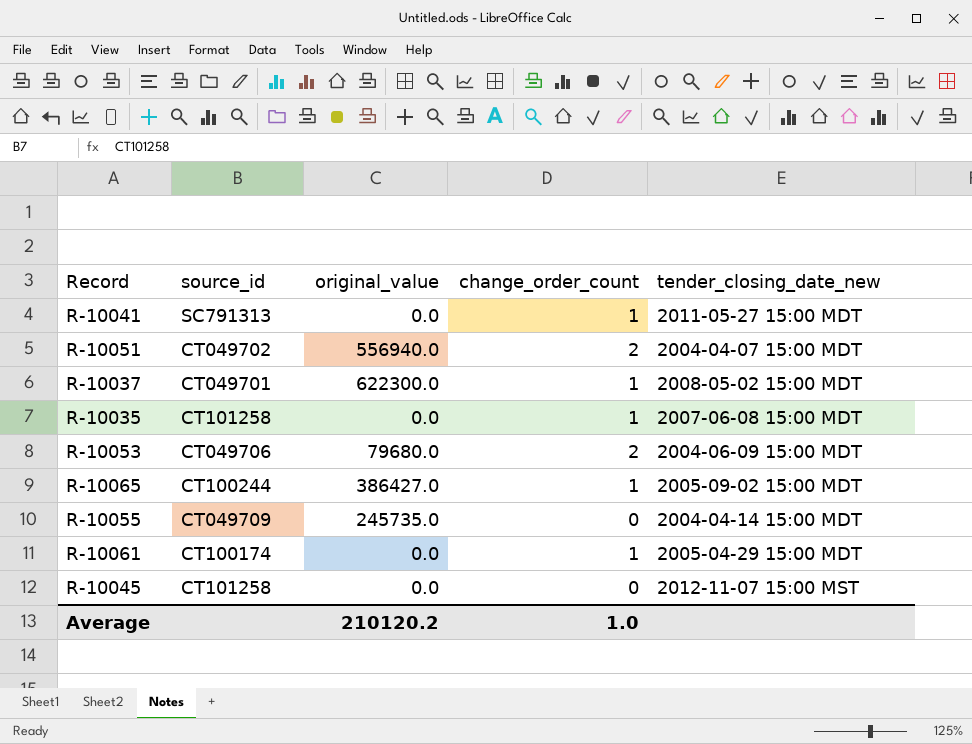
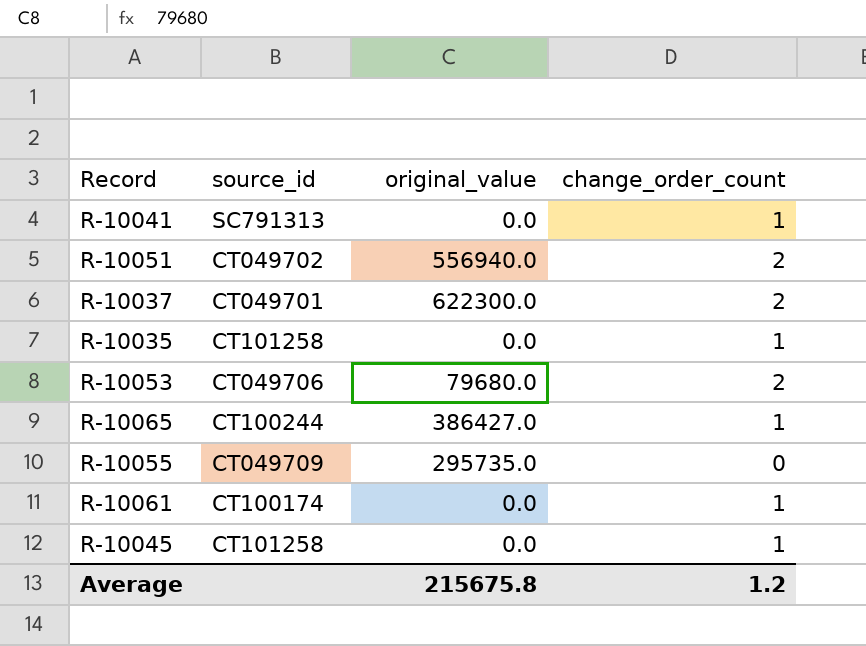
column tender_closing_date_new | position: 5 -> none
R-10037 | change_order_count: 1 -> 2
R-10055 | original_value: 245735.0 -> 295735.0
R-10045 | change_order_count: 0 -> 1
Average | original_value: 210120.2 -> 215675.8
Average | change_order_count: 1.0 -> 1.2

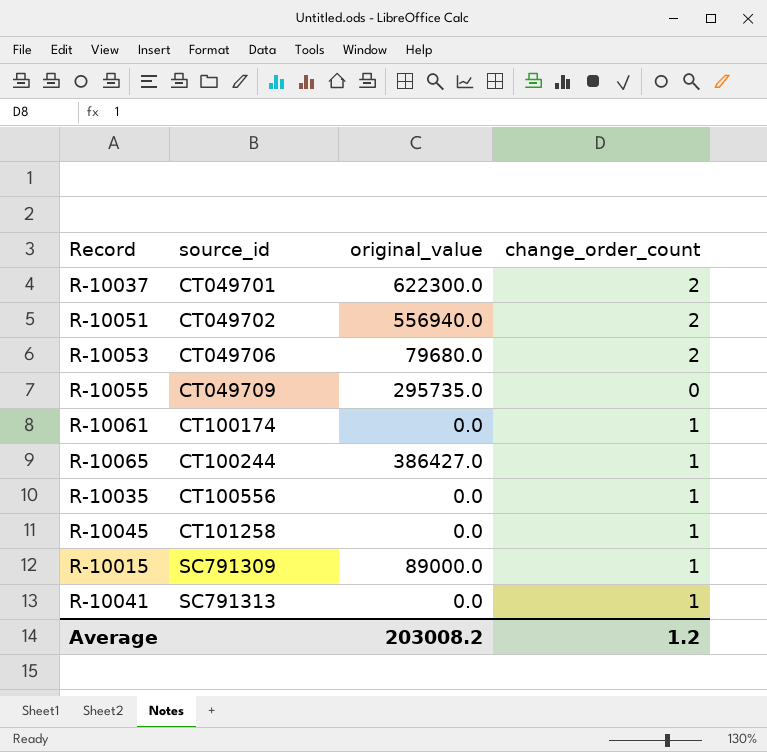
row order: none -> source_id ascending
R-10035 | source_id: CT101258 -> CT100556
row R-10015: none -> SC791309 | 89000.0 | 1
Average | original_value: 215675.8 -> 203008.2

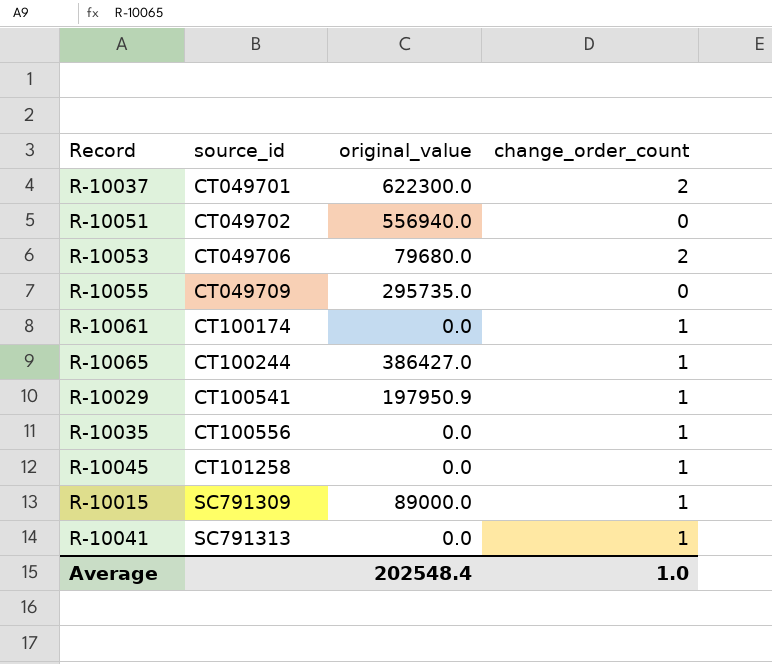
R-10051 | change_order_count: 2 -> 0
row R-10029: none -> CT100541 | 197950.9 | 1
Average | original_value: 203008.2 -> 202548.4
Average | change_order_count: 1.2 -> 1.0

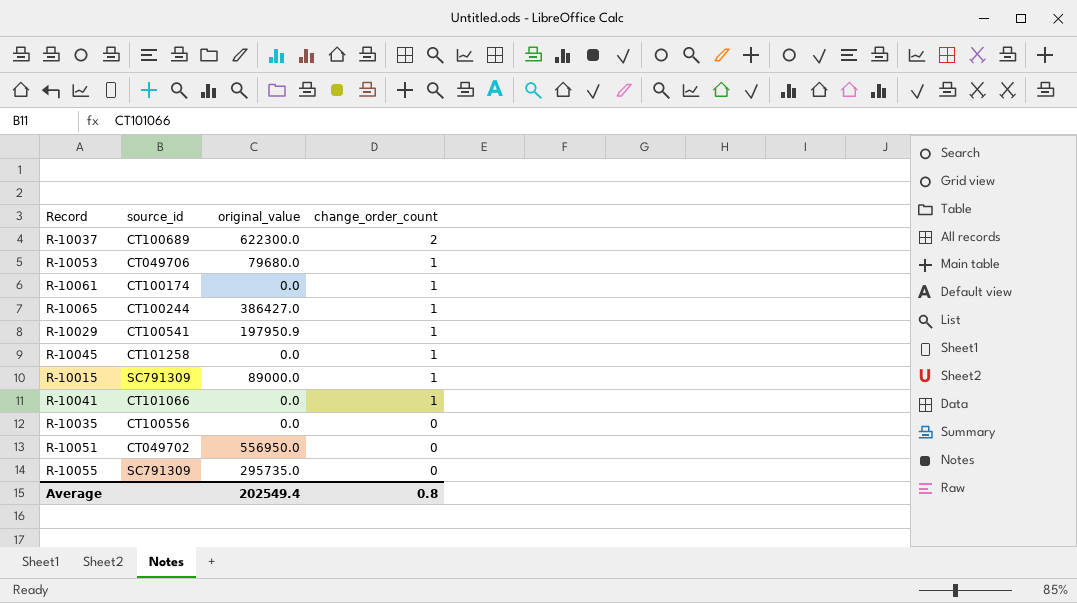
row order: source_id ascending -> change_order_count descending
R-10037 | source_id: CT049701 -> CT100689
R-10053 | change_order_count: 2 -> 1
R-10041 | source_id: SC791313 -> CT101066
R-10035 | change_order_count: 1 -> 0
R-10051 | original_value: 556940.0 -> 556950.0
R-10055 | source_id: CT049709 -> SC791309
Average | original_value: 202548.4 -> 202549.4
Average | change_order_count: 1.0 -> 0.8

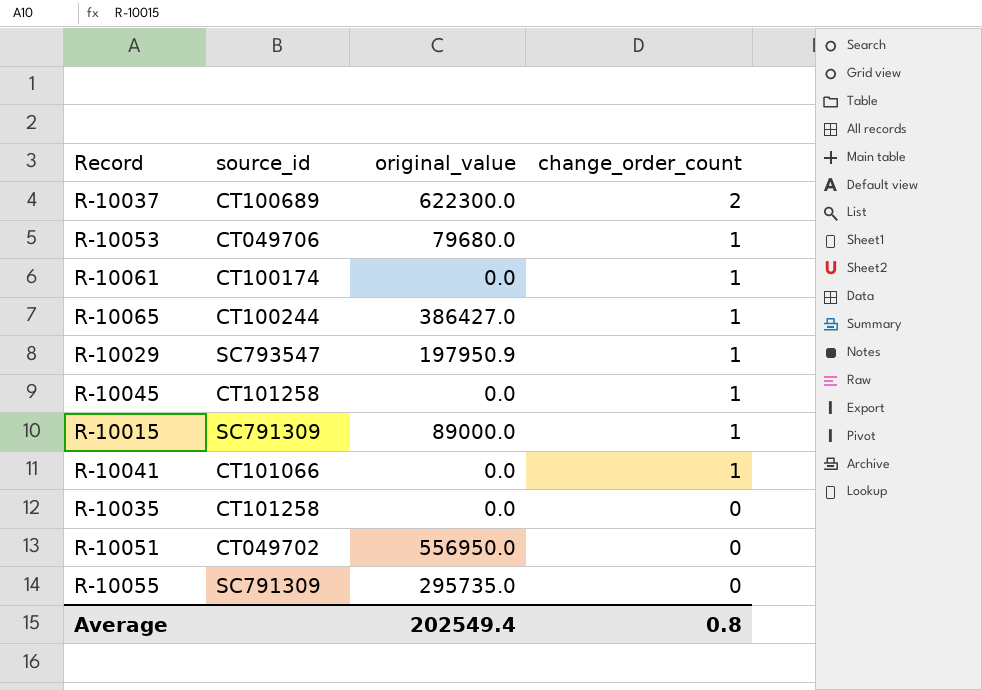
R-10029 | source_id: CT100541 -> SC793547
R-10035 | source_id: CT100556 -> CT101258

